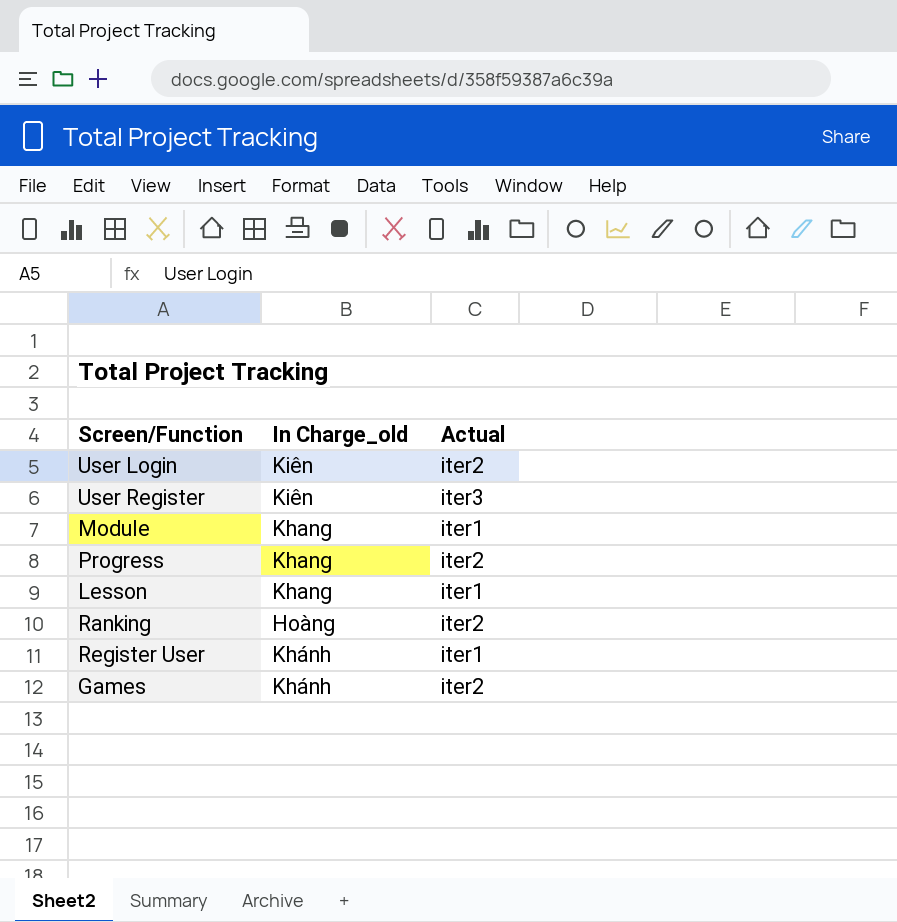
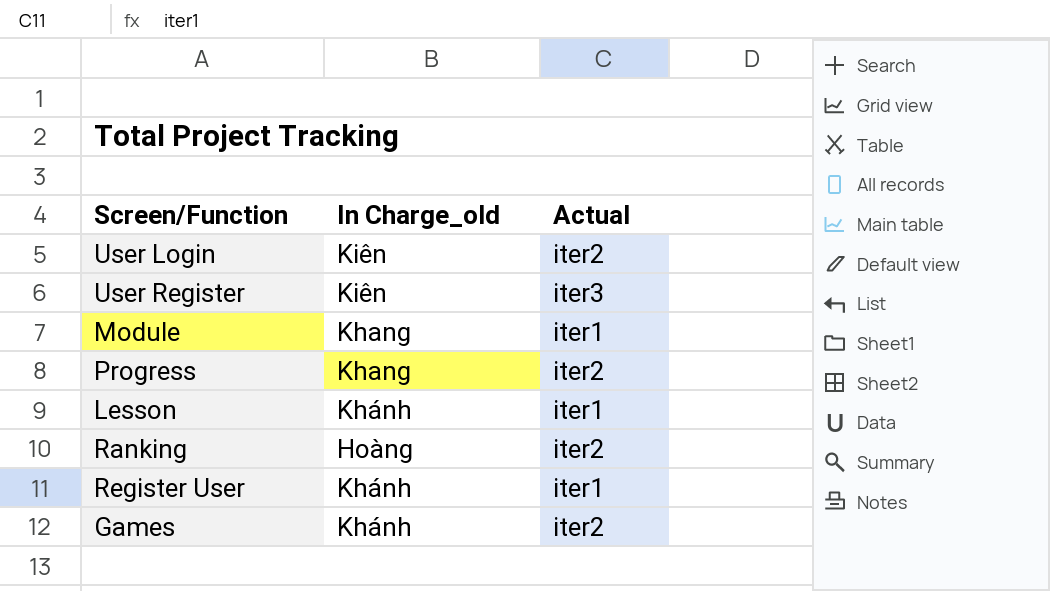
Lesson | In Charge_old: Khang -> Khánh

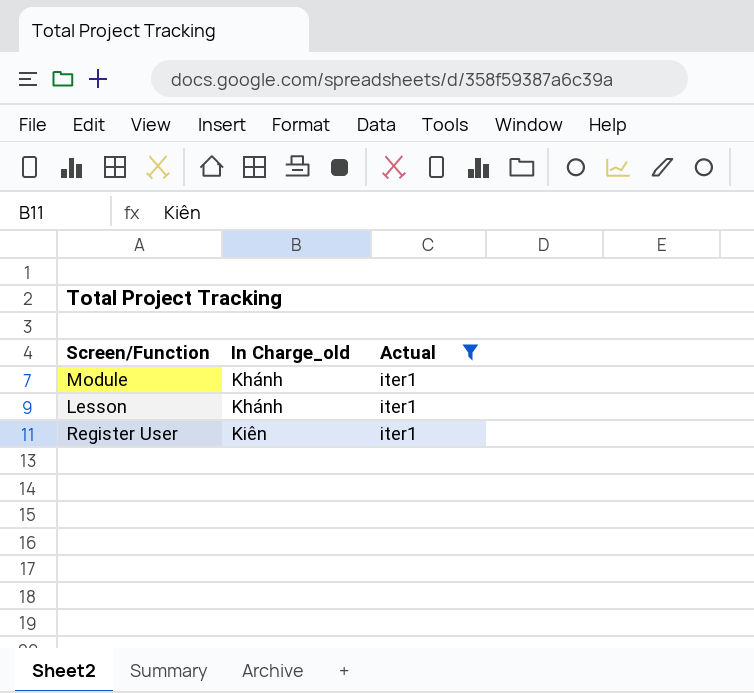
filter: none -> Actual = iter1
Module | In Charge_old: Khang -> Khánh
Register User | In Charge_old: Khánh -> Kiên

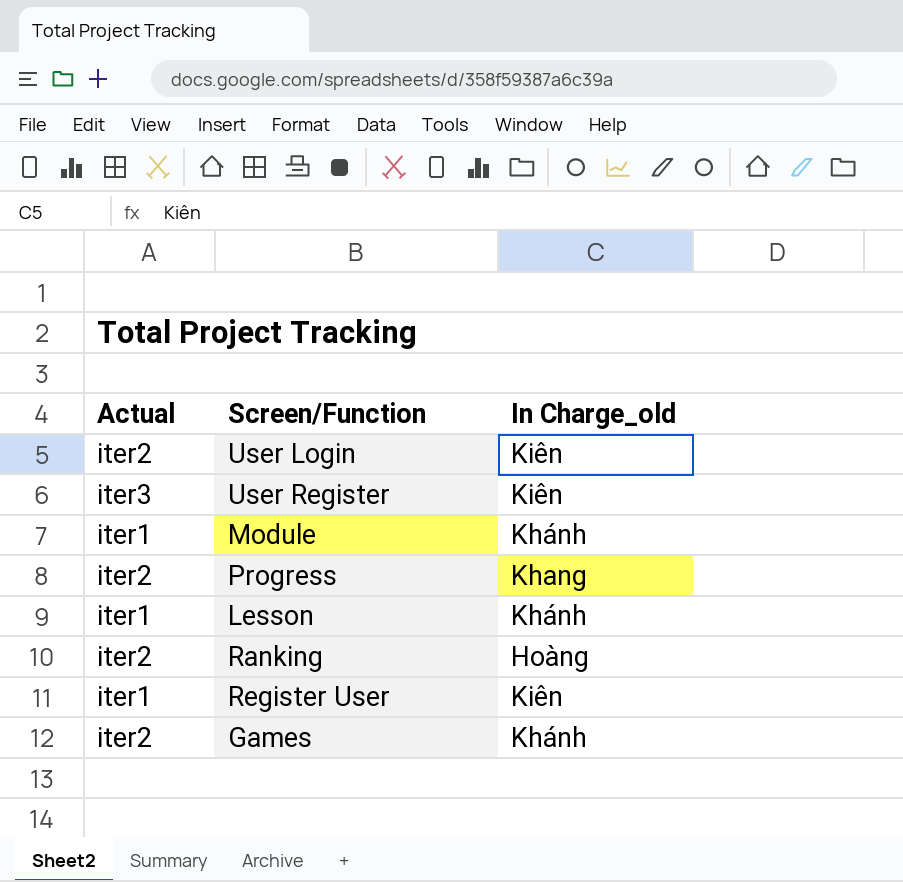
filter: Actual = iter1 -> none
column Actual | position: 3 -> 1

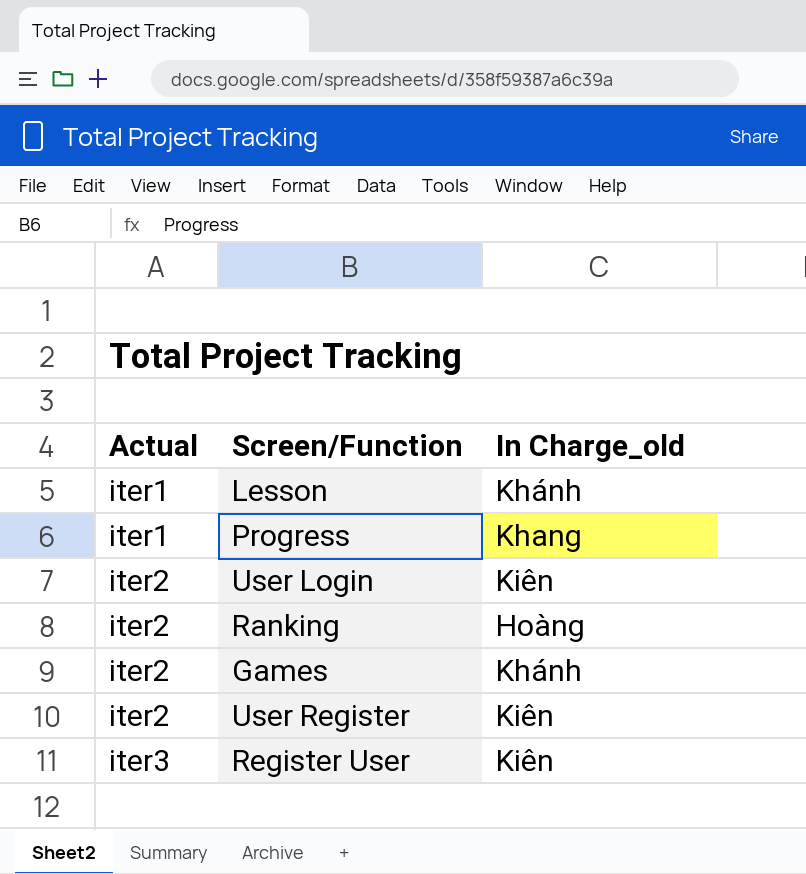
row order: none -> Actual ascending
row Module: iter1 | Khánh -> none
Progress | Actual: iter2 -> iter1
User Register | Actual: iter3 -> iter2
Register User | Actual: iter1 -> iter3

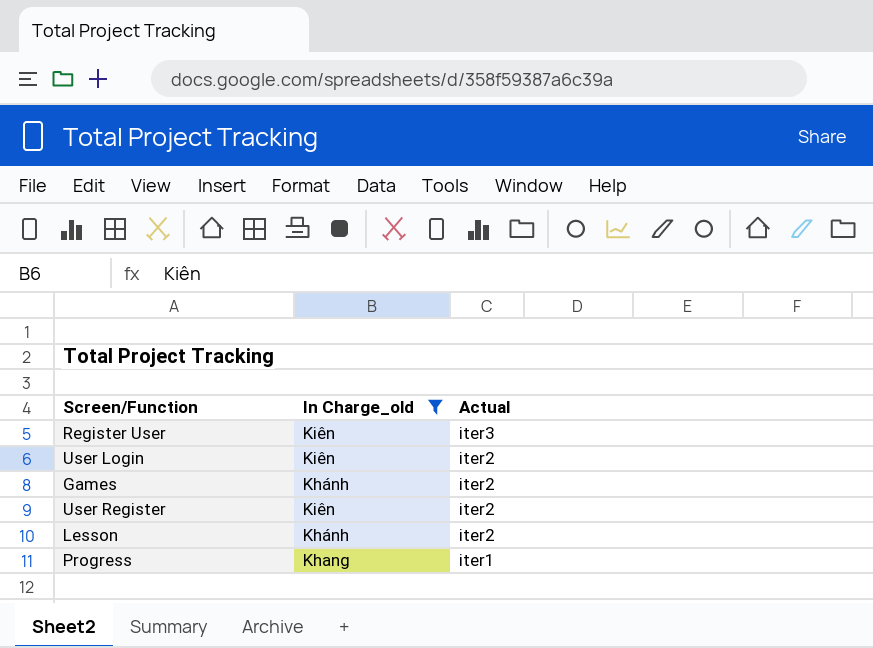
filter: none -> In Charge_old != Hoàng
row order: Actual ascending -> Actual descending
column Actual | position: 1 -> 3
Lesson | Actual: iter1 -> iter2

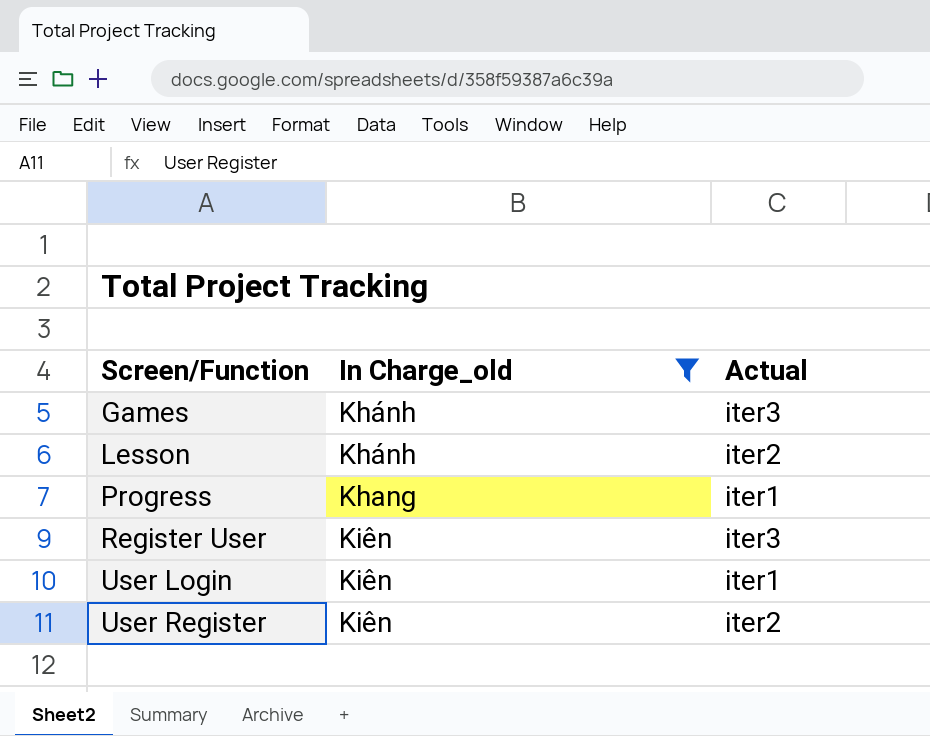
row order: Actual descending -> Screen/Function ascending
Games | Actual: iter2 -> iter3
User Login | Actual: iter2 -> iter1

